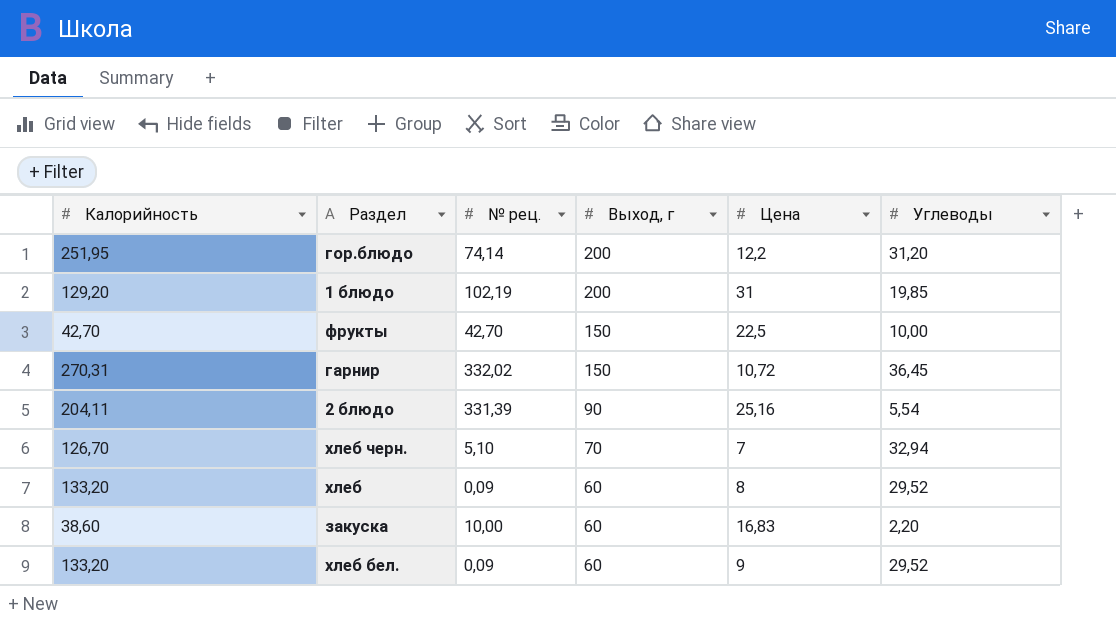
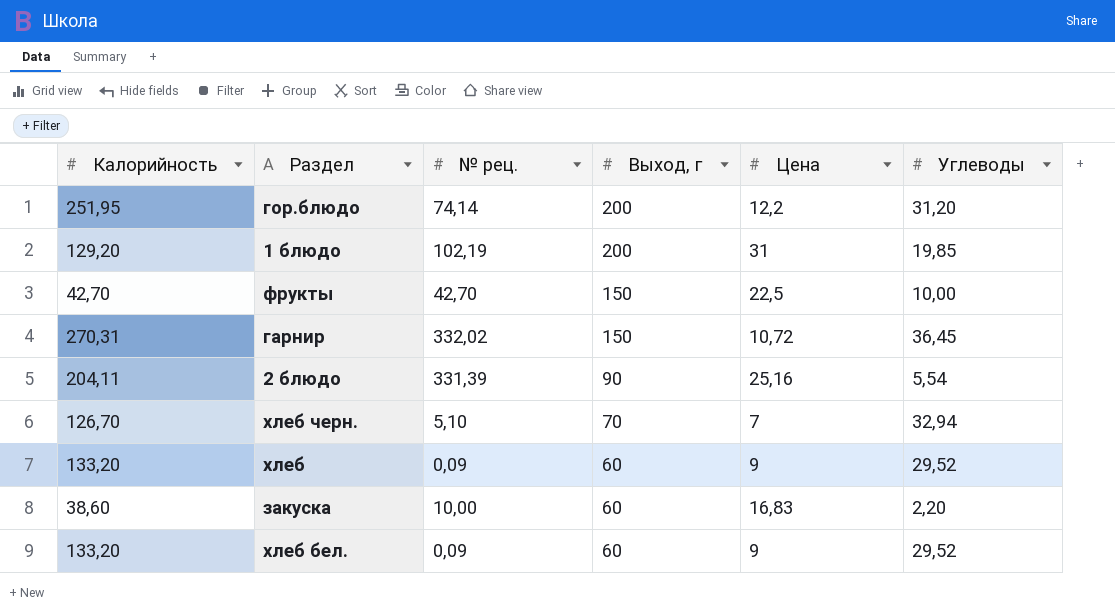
хлеб | Цена: 8 -> 9

